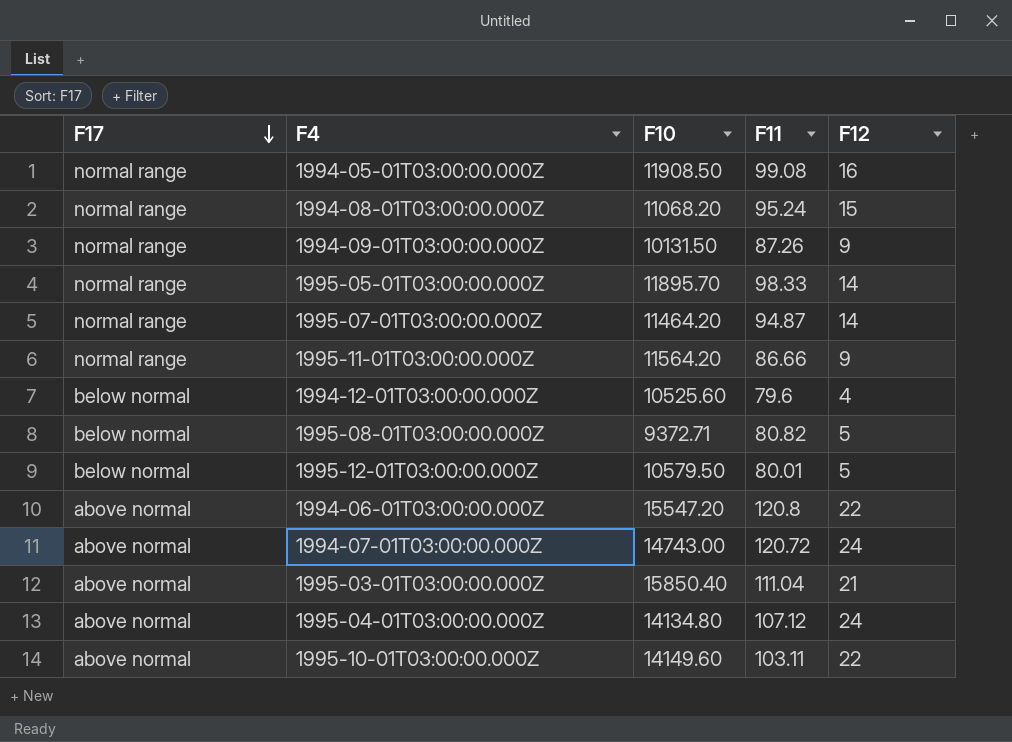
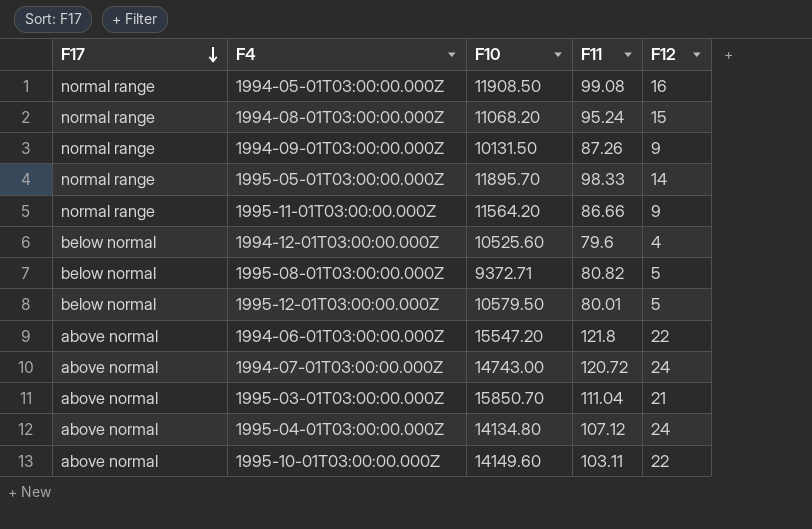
row 1995-07-01T03:00:00.000Z: normal range | 11464.20 | 94.87 | 14 -> none
1994-06-01T03:00:00.000Z | F11: 120.8 -> 121.8
1995-03-01T03:00:00.000Z | F10: 15850.40 -> 15850.70

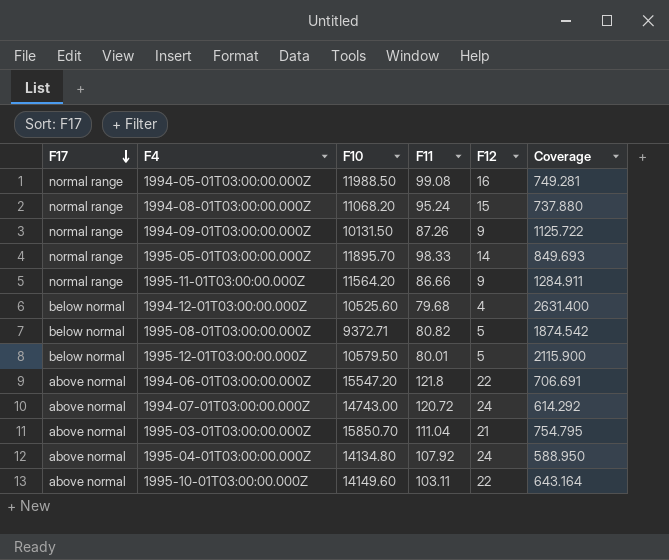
column Coverage | formula: none -> [F10] / [F12]
1994-05-01T03:00:00.000Z | F10: 11908.50 -> 11988.50
1994-12-01T03:00:00.000Z | F11: 79.6 -> 79.68
1995-04-01T03:00:00.000Z | F11: 107.12 -> 107.92

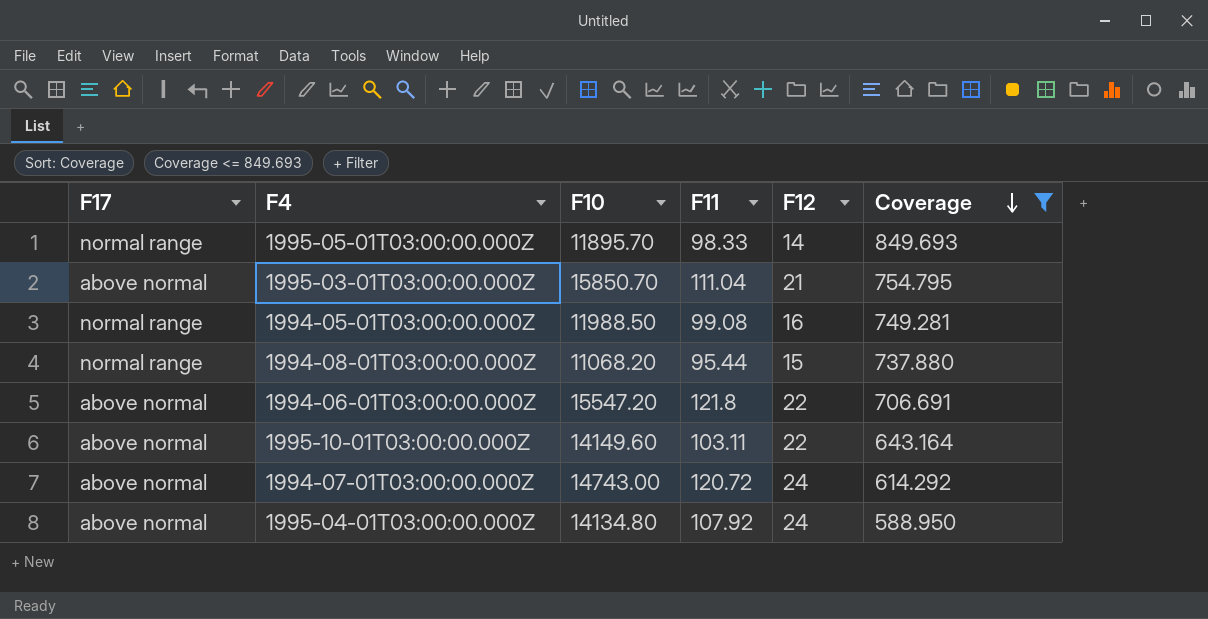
filter: none -> Coverage <= 849.693
row order: F17 descending -> Coverage descending
1994-08-01T03:00:00.000Z | F11: 95.24 -> 95.44

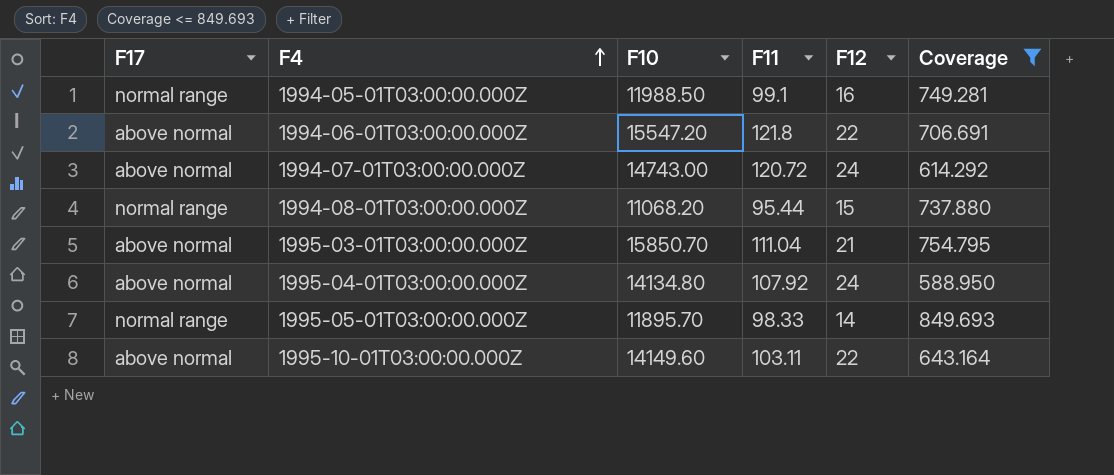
row order: Coverage descending -> F4 ascending
1994-05-01T03:00:00.000Z | F11: 99.08 -> 99.1

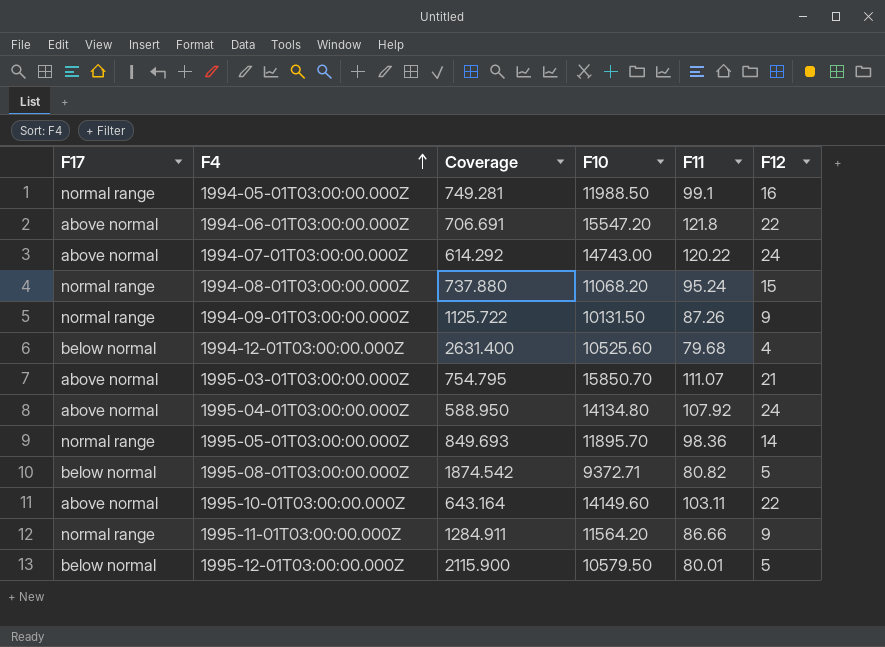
filter: Coverage <= 849.693 -> none
column Coverage | position: 6 -> 3
1994-07-01T03:00:00.000Z | F11: 120.72 -> 120.22
1994-08-01T03:00:00.000Z | F11: 95.44 -> 95.24
1995-03-01T03:00:00.000Z | F11: 111.04 -> 111.07
1995-05-01T03:00:00.000Z | F11: 98.33 -> 98.36

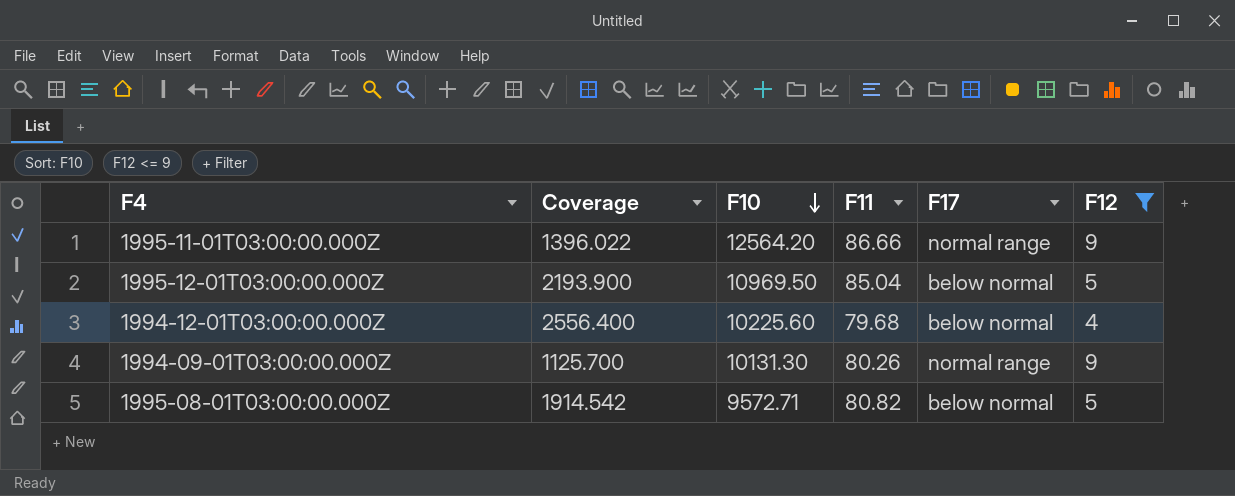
filter: none -> F12 <= 9
row order: F4 ascending -> F10 descending
column F17 | position: 1 -> 5
1995-11-01T03:00:00.000Z | Coverage: 1284.911 -> 1396.022
1995-11-01T03:00:00.000Z | F10: 11564.20 -> 12564.20
1995-12-01T03:00:00.000Z | Coverage: 2115.900 -> 2193.900
1995-12-01T03:00:00.000Z | F10: 10579.50 -> 10969.50
1995-12-01T03:00:00.000Z | F11: 80.01 -> 85.04
1994-12-01T03:00:00.000Z | Coverage: 2631.400 -> 2556.400
1994-12-01T03:00:00.000Z | F10: 10525.60 -> 10225.60
1994-09-01T03:00:00.000Z | Coverage: 1125.722 -> 1125.700
1994-09-01T03:00:00.000Z | F10: 10131.50 -> 10131.30
1994-09-01T03:00:00.000Z | F11: 87.26 -> 80.26
1995-08-01T03:00:00.000Z | Coverage: 1874.542 -> 1914.542
1995-08-01T03:00:00.000Z | F10: 9372.71 -> 9572.71

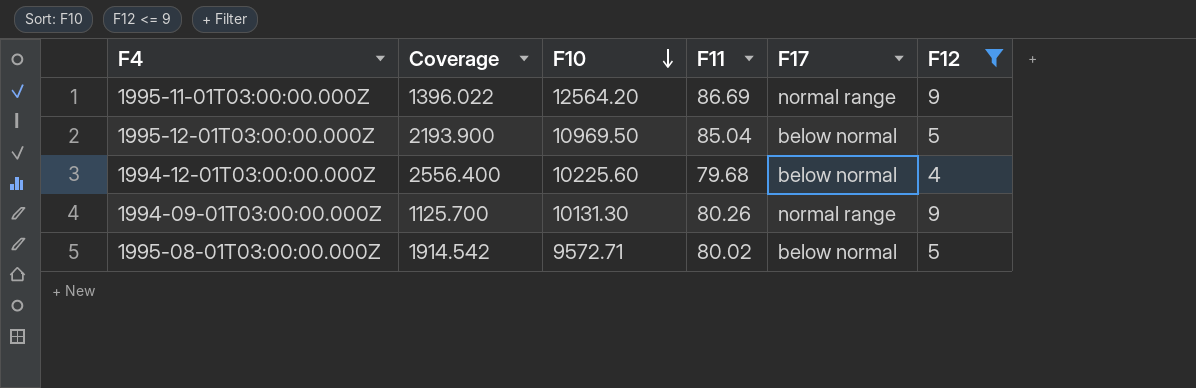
1995-11-01T03:00:00.000Z | F11: 86.66 -> 86.69
1995-08-01T03:00:00.000Z | F11: 80.82 -> 80.02

